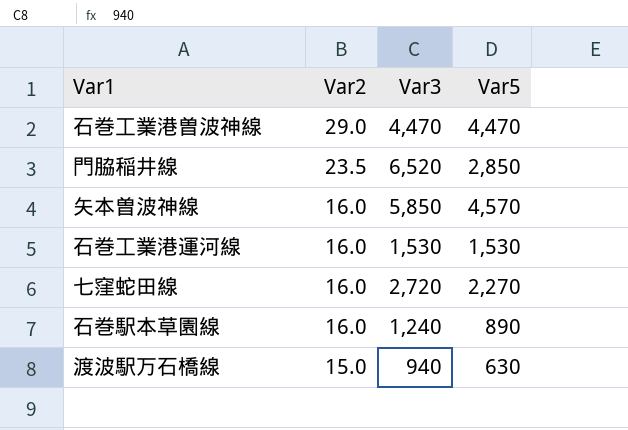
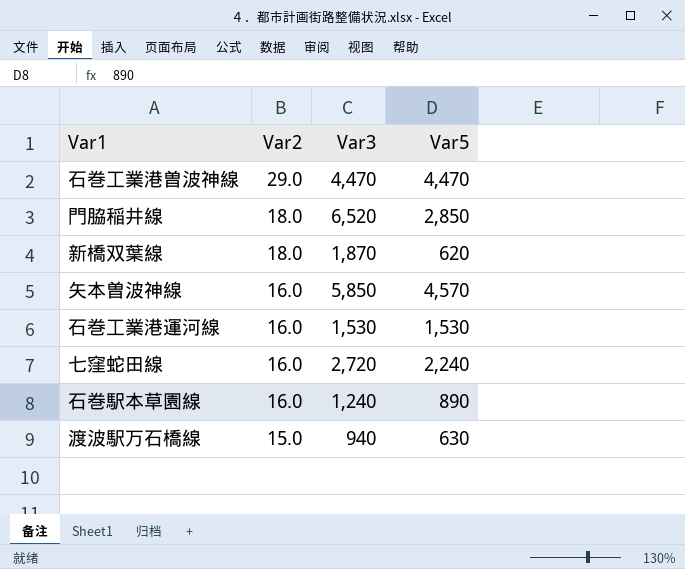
門脇稲井線 | Var2: 23.5 -> 18.0
row 新橋双葉線: none -> 18.0 | 1,870 | 620
七窪蛇田線 | Var5: 2,270 -> 2,240

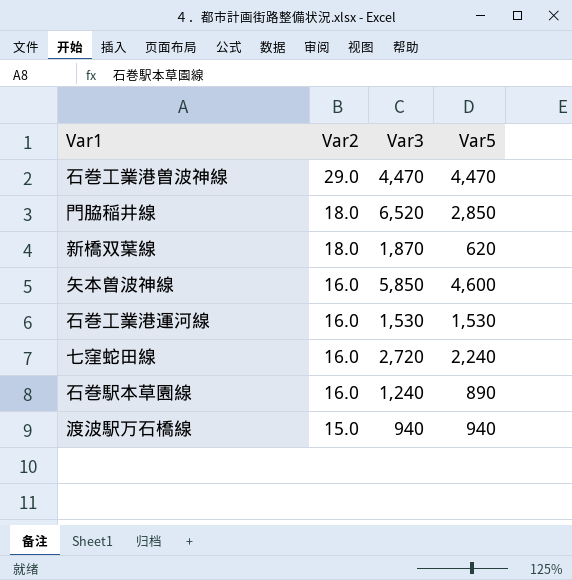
矢本曽波神線 | Var5: 4,570 -> 4,600
渡波駅万石橋線 | Var5: 630 -> 940

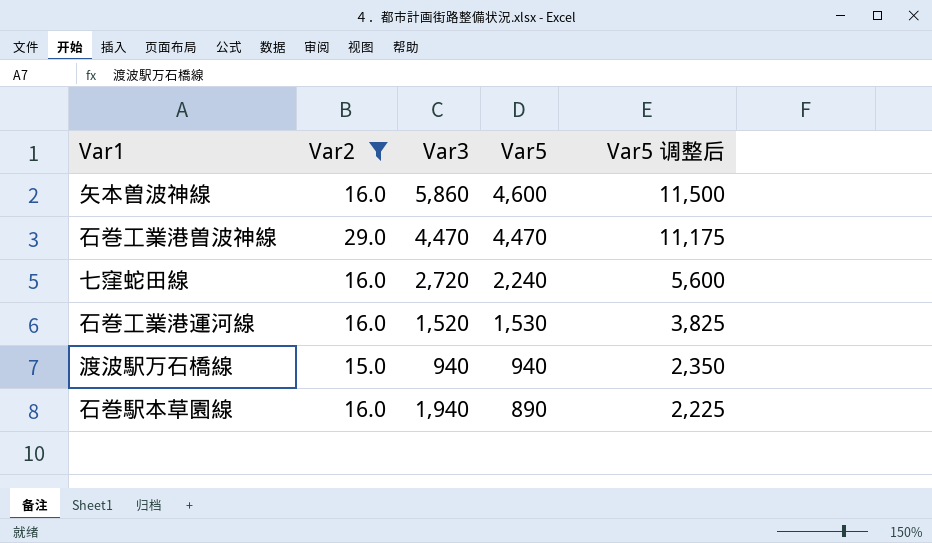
filter: none -> Var2 != 18.0
row order: Var2 descending -> Var5 descending
column Var5 调整后 | formula: none -> [Var5] * 2.5
矢本曽波神線 | Var3: 5,850 -> 5,860
石巻工業港運河線 | Var3: 1,530 -> 1,520
石巻駅本草園線 | Var3: 1,240 -> 1,940

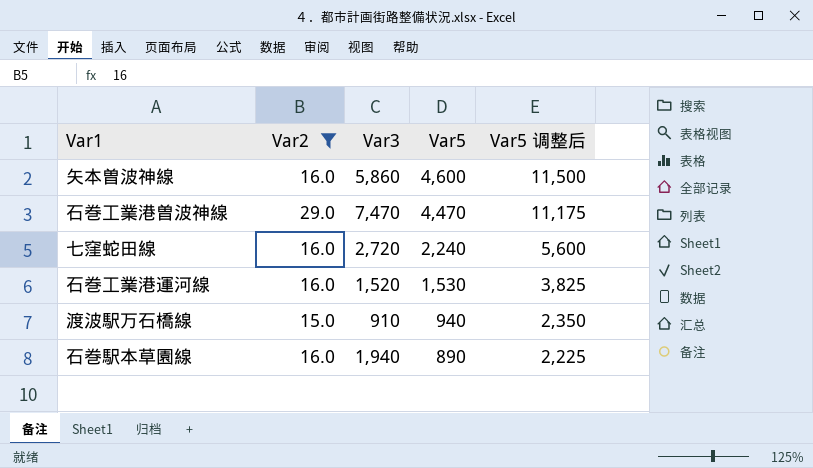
石巻工業港曽波神線 | Var3: 4,470 -> 7,470
渡波駅万石橋線 | Var3: 940 -> 910

